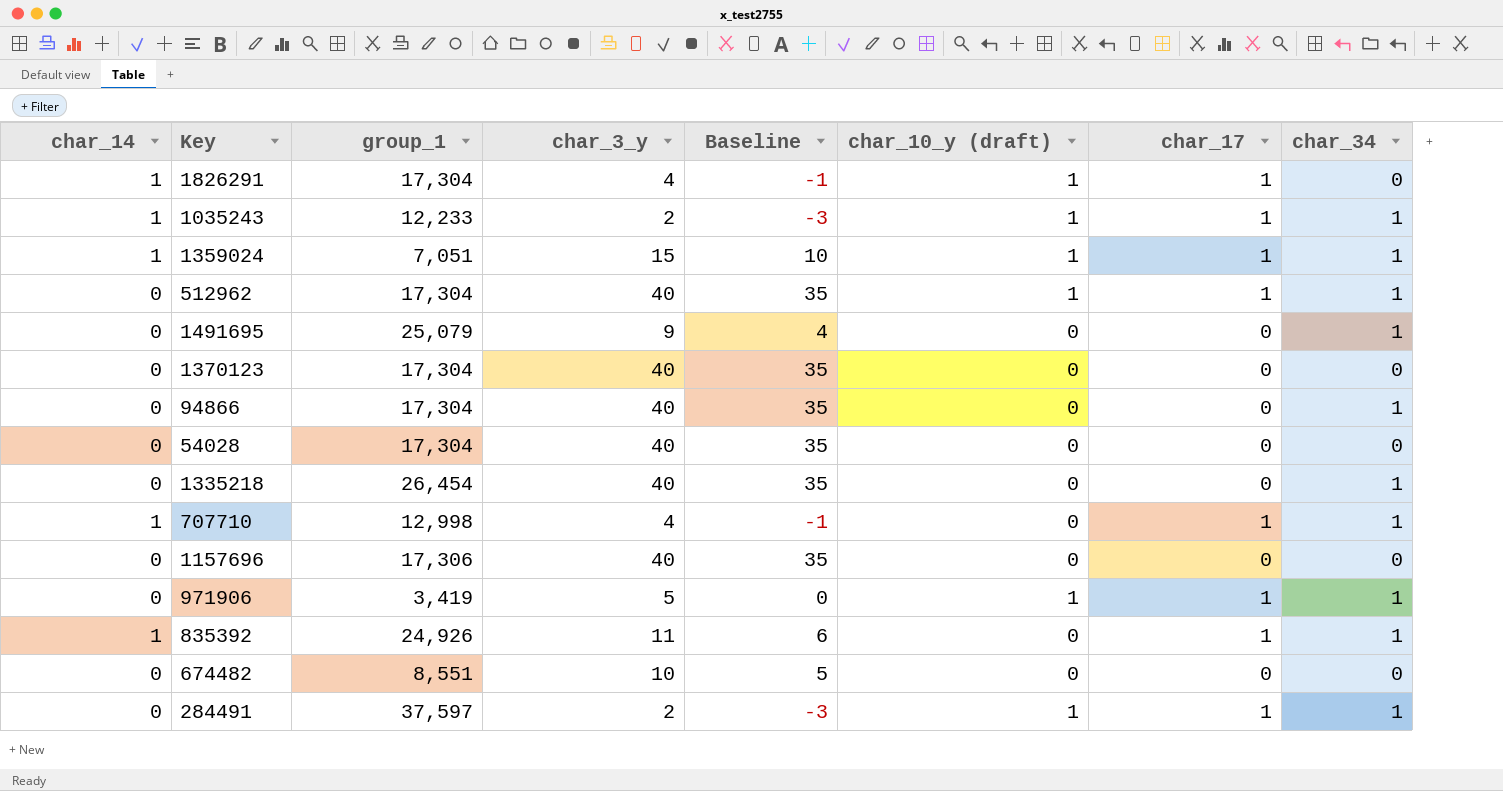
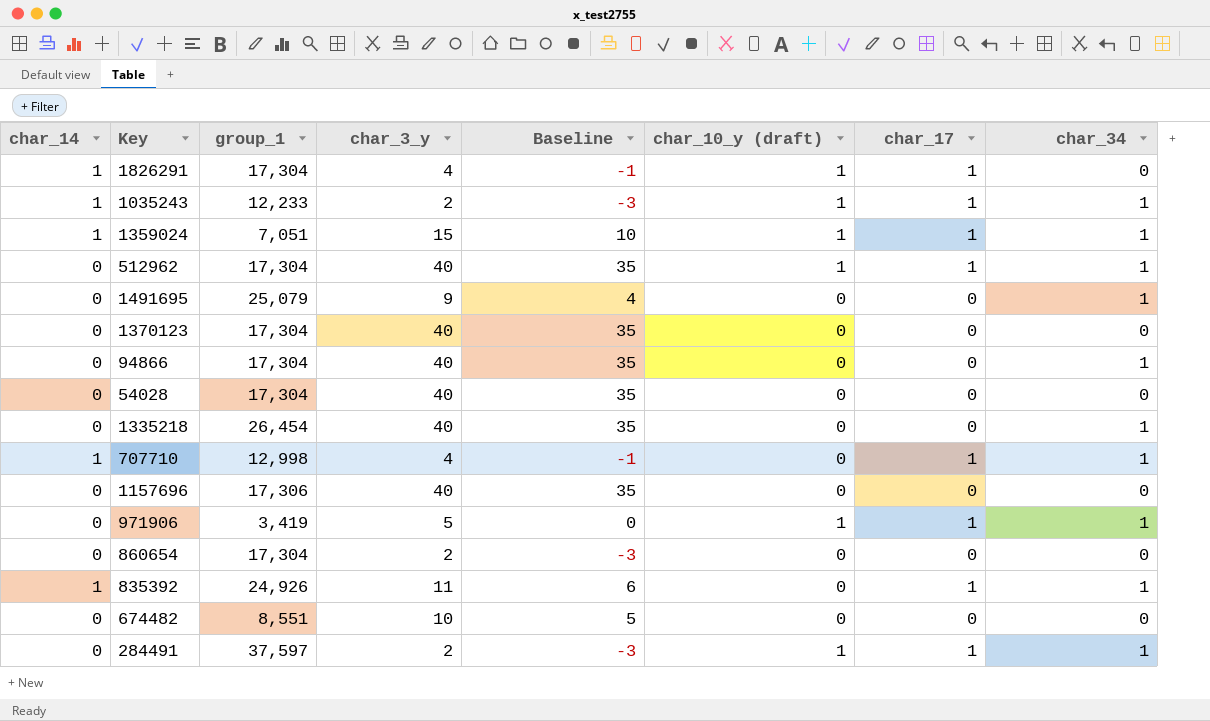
row 860654: none -> 0 | 17,304 | 2 | -3 | 0 | 0 | 0

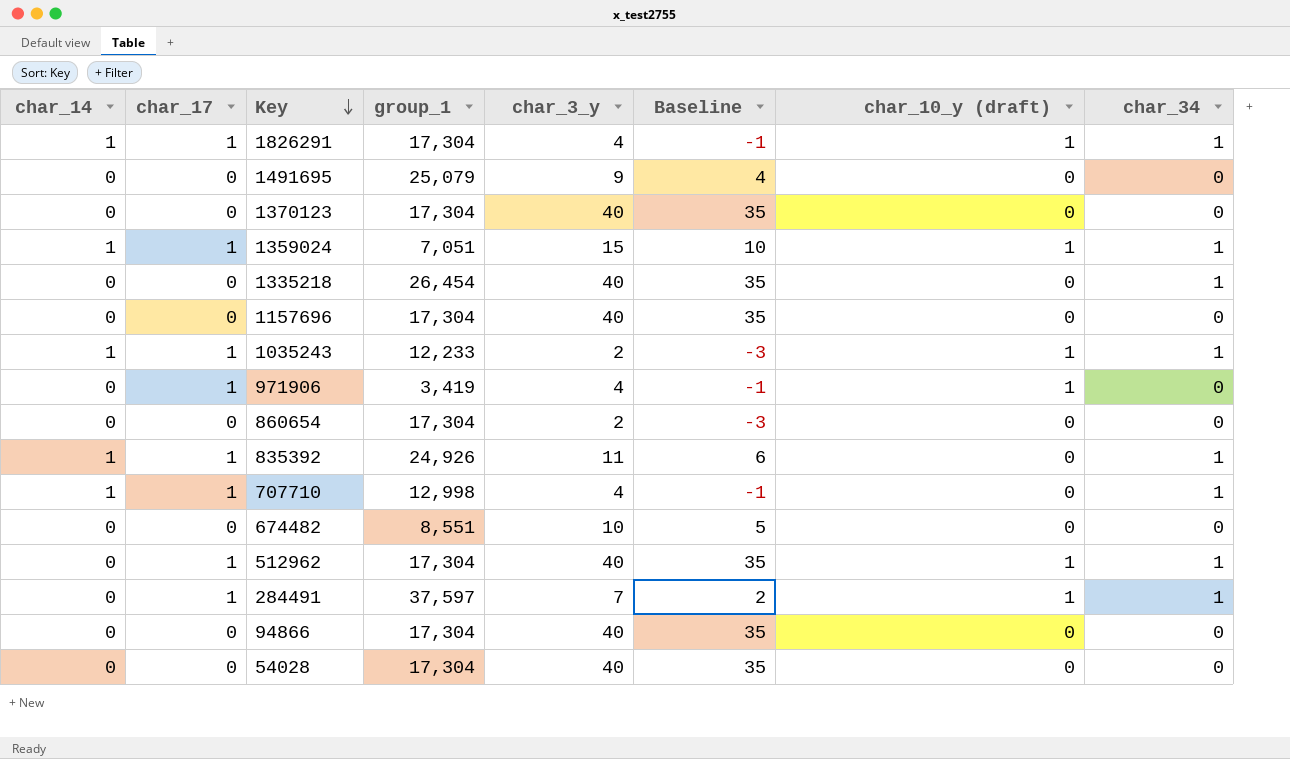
row order: none -> Key descending
column char_17 | position: 7 -> 2
1826291 | char_34: 0 -> 1
1491695 | char_34: 1 -> 0
1157696 | group_1: 17,306 -> 17,304
971906 | char_3_y: 5 -> 4
971906 | Baseline: 0 -> -1
971906 | char_34: 1 -> 0
284491 | char_3_y: 2 -> 7
284491 | Baseline: -3 -> 2
94866 | char_34: 1 -> 0

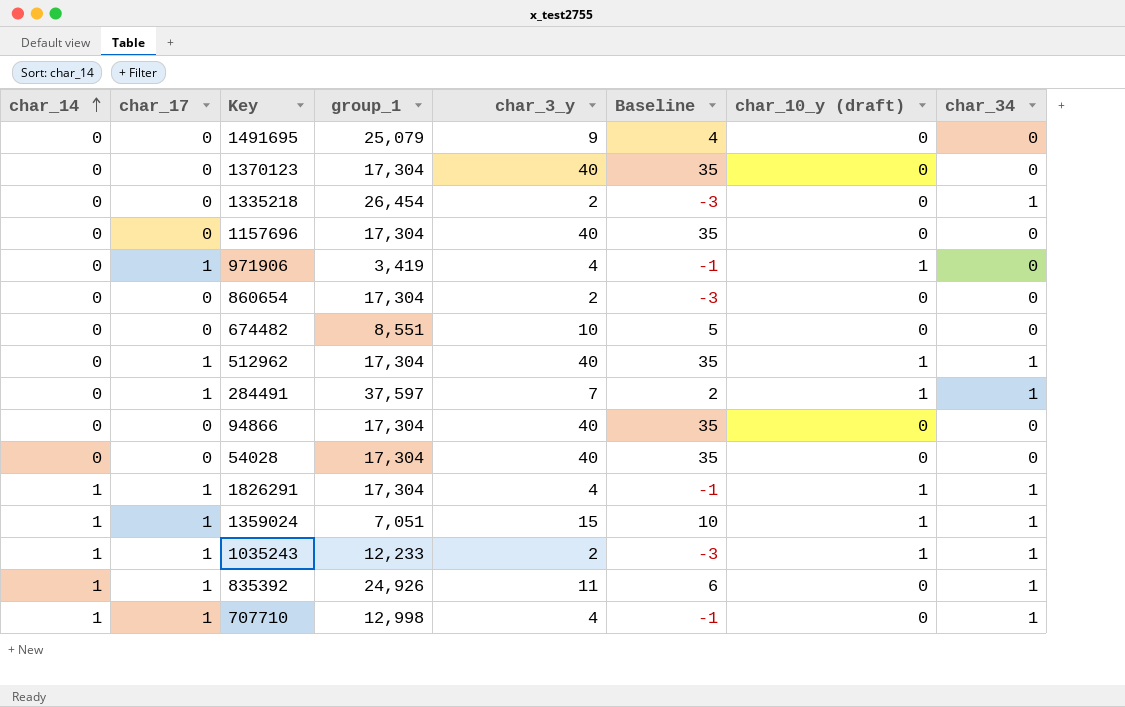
row order: Key descending -> char_14 ascending
1335218 | char_3_y: 40 -> 2
1335218 | Baseline: 35 -> -3

